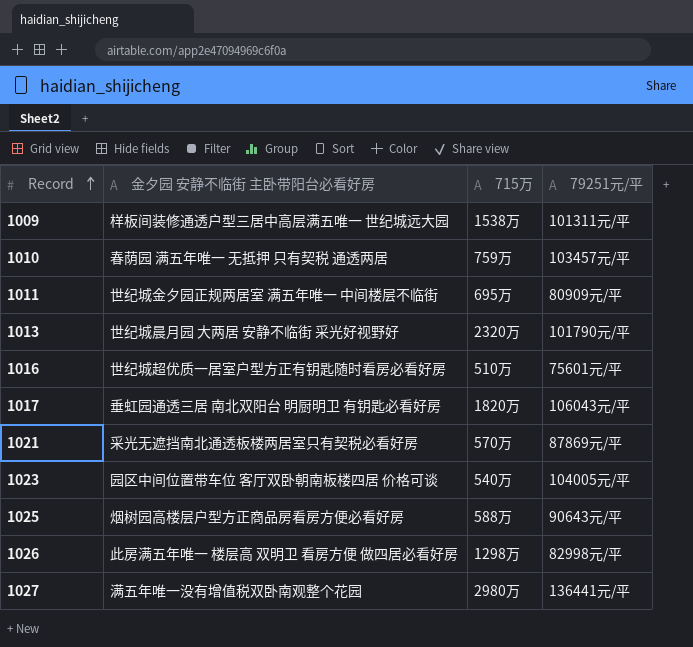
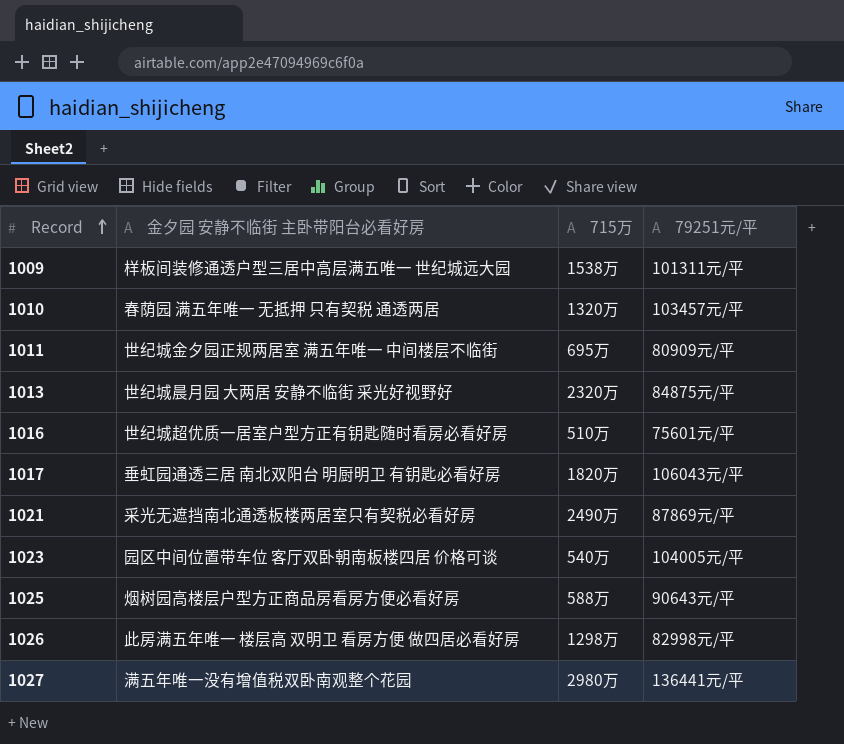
1010 | 715万: 759万 -> 1320万
1013 | 79251元/平: 101790元/平 -> 84875元/平
1021 | 715万: 570万 -> 2490万

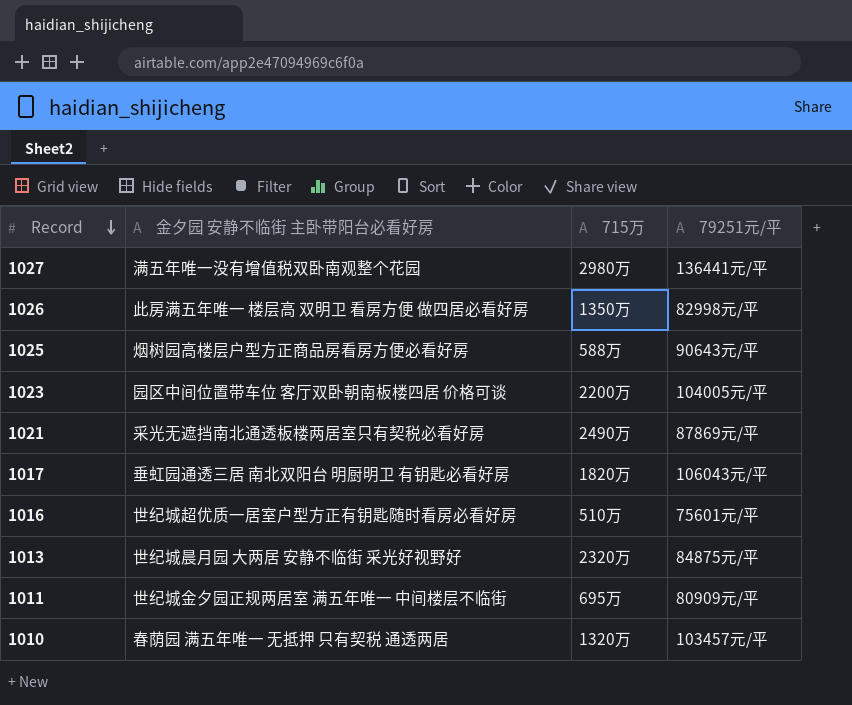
row order: Record ascending -> Record descending
row 1009: 样板间装修通透户型三居中高层满五唯一 世纪城远大园 | 1538万 | 101311元/平 -> none
1026 | 715万: 1298万 -> 1350万
1023 | 715万: 540万 -> 2200万

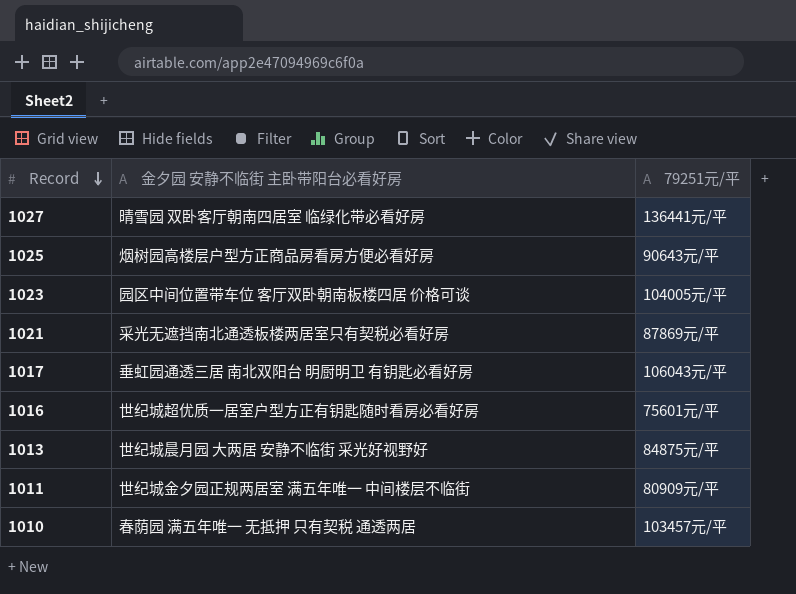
column 715万 | position: 3 -> none
row 1026: 此房满五年唯一 楼层高 双明卫 看房方便 做四居必看好房 | 1350万 | 82998元/平 -> none
1027 | 金夕园 安静不临街 主卧带阳台必看好房: 满五年唯一没有增值税双卧南观整个花园 -> 晴雪园 双卧客厅朝南四居室 临绿化带必看好房

